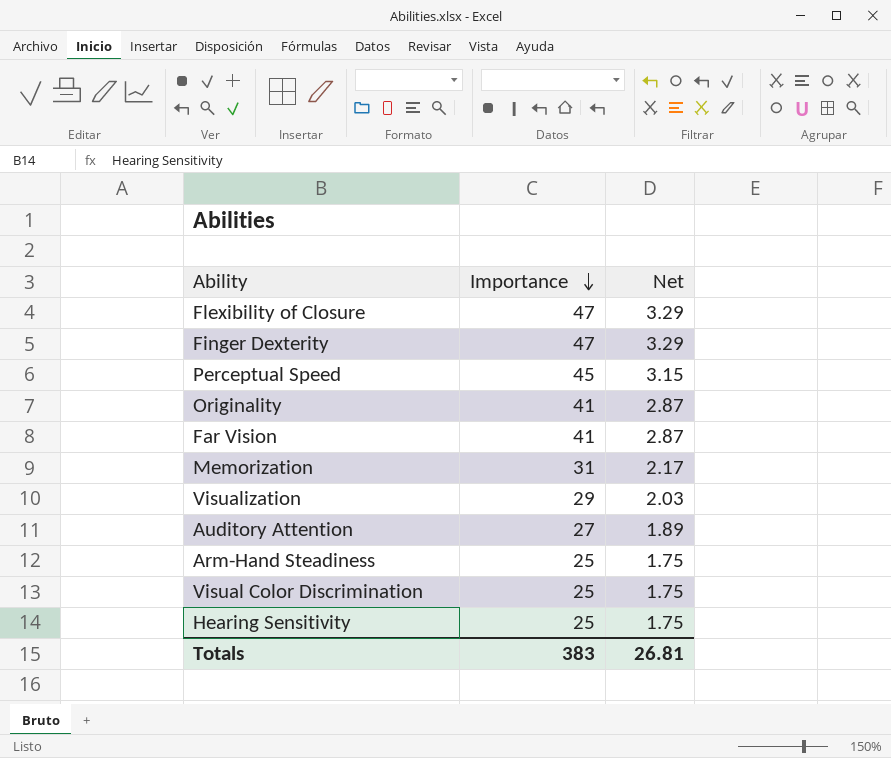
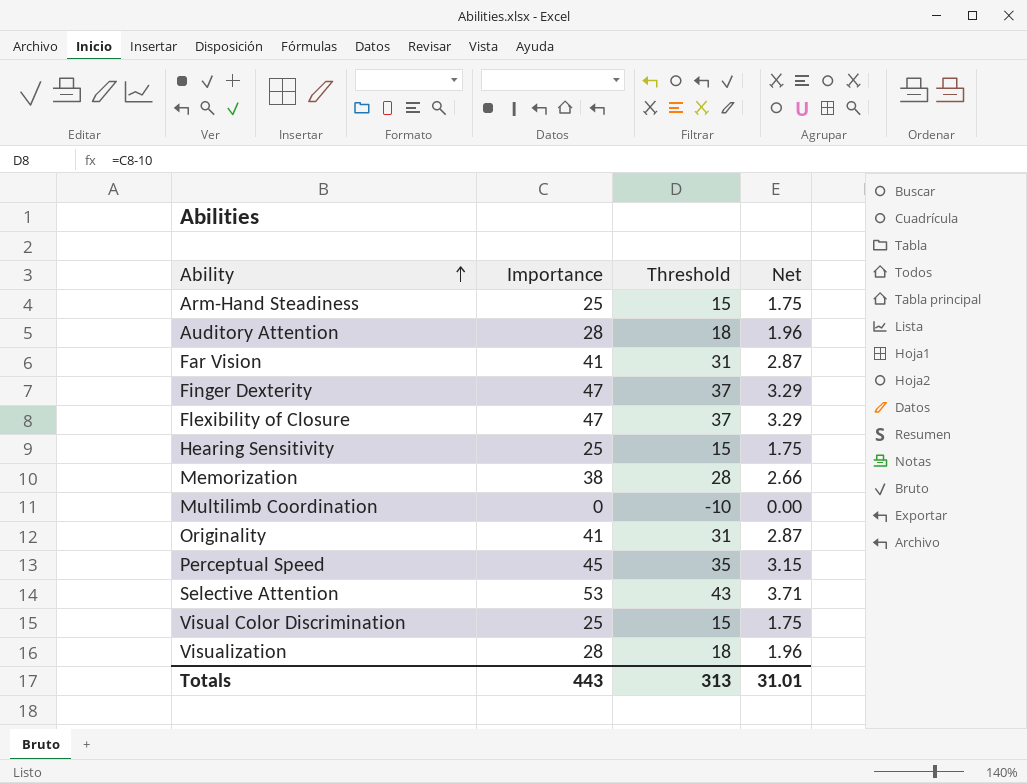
row order: Importance descending -> Ability ascending
column Threshold | formula: none -> [Importance] - 10
Auditory Attention | Importance: 27 -> 28
Auditory Attention | Net: 1.89 -> 1.96
Memorization | Importance: 31 -> 38
Memorization | Net: 2.17 -> 2.66
row Multilimb Coordination: none -> 0 | -10 | 0.00
row Selective Attention: none -> 53 | 43 | 3.71
Visualization | Importance: 29 -> 28
Visualization | Net: 2.03 -> 1.96
Totals | Importance: 383 -> 443
Totals | Net: 26.81 -> 31.01

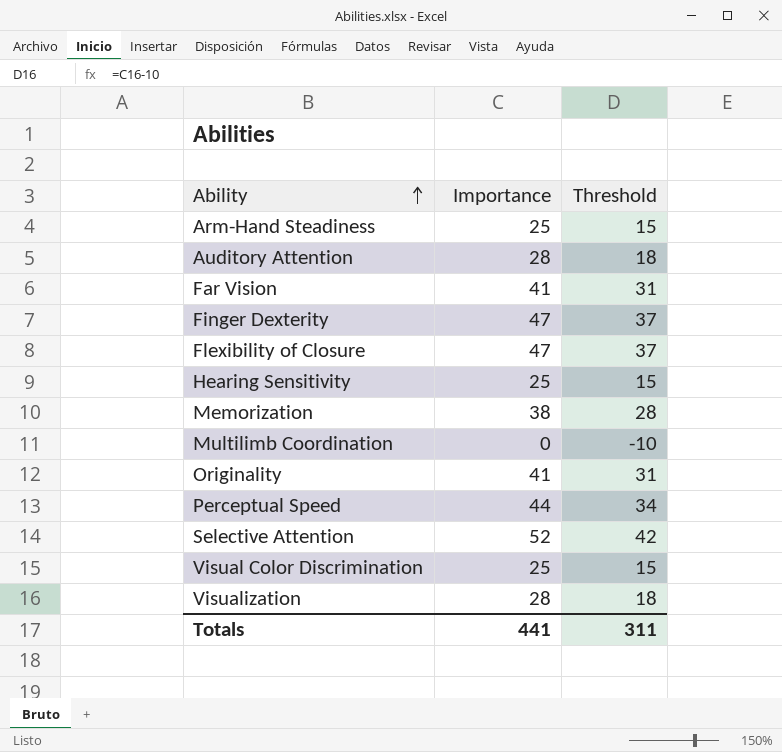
column Net | formula: [Importance] * 0.07 -> none
Perceptual Speed | Importance: 45 -> 44
Perceptual Speed | Threshold: 35 -> 34
Selective Attention | Importance: 53 -> 52
Selective Attention | Threshold: 43 -> 42
Totals | Importance: 443 -> 441
Totals | Threshold: 313 -> 311

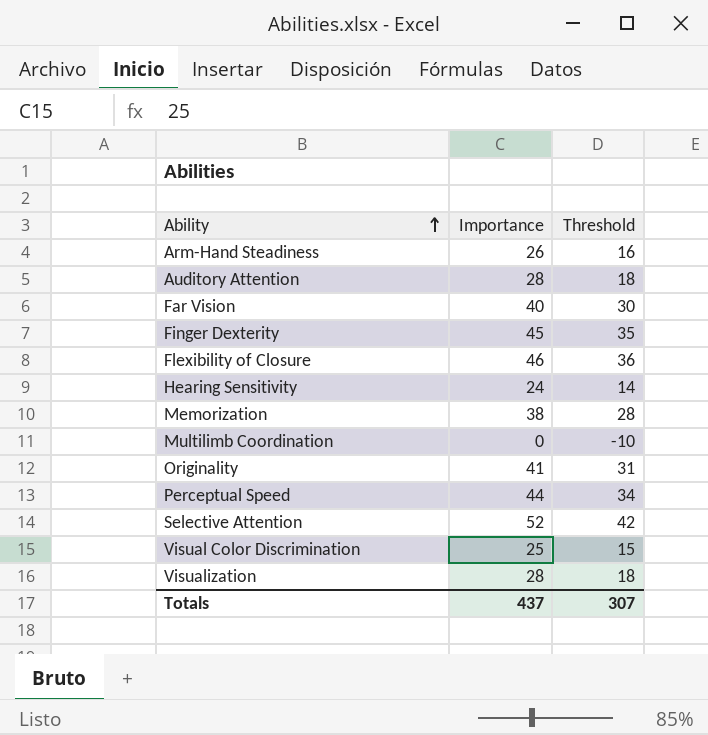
Arm-Hand Steadiness | Importance: 25 -> 26
Arm-Hand Steadiness | Threshold: 15 -> 16
Far Vision | Importance: 41 -> 40
Far Vision | Threshold: 31 -> 30
Finger Dexterity | Importance: 47 -> 45
Finger Dexterity | Threshold: 37 -> 35
Flexibility of Closure | Importance: 47 -> 46
Flexibility of Closure | Threshold: 37 -> 36
Hearing Sensitivity | Importance: 25 -> 24
Hearing Sensitivity | Threshold: 15 -> 14
Totals | Importance: 441 -> 437
Totals | Threshold: 311 -> 307

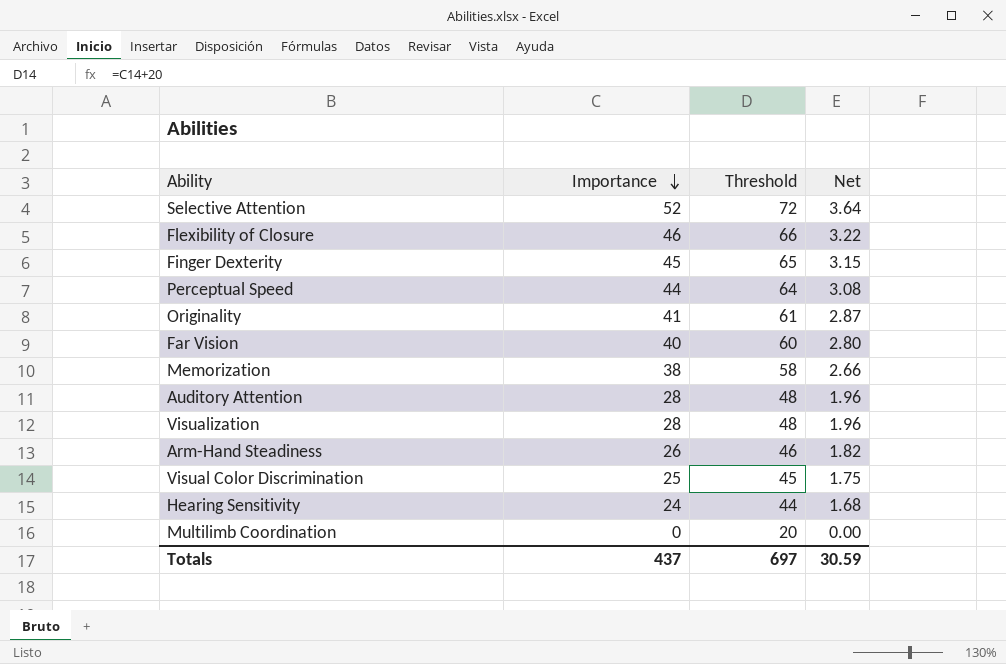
row order: Ability ascending -> Importance descending
column Threshold | formula: [Importance] - 10 -> [Importance] + 20
column Net | formula: none -> [Importance] * 0.07
Totals | Threshold: 307 -> 697

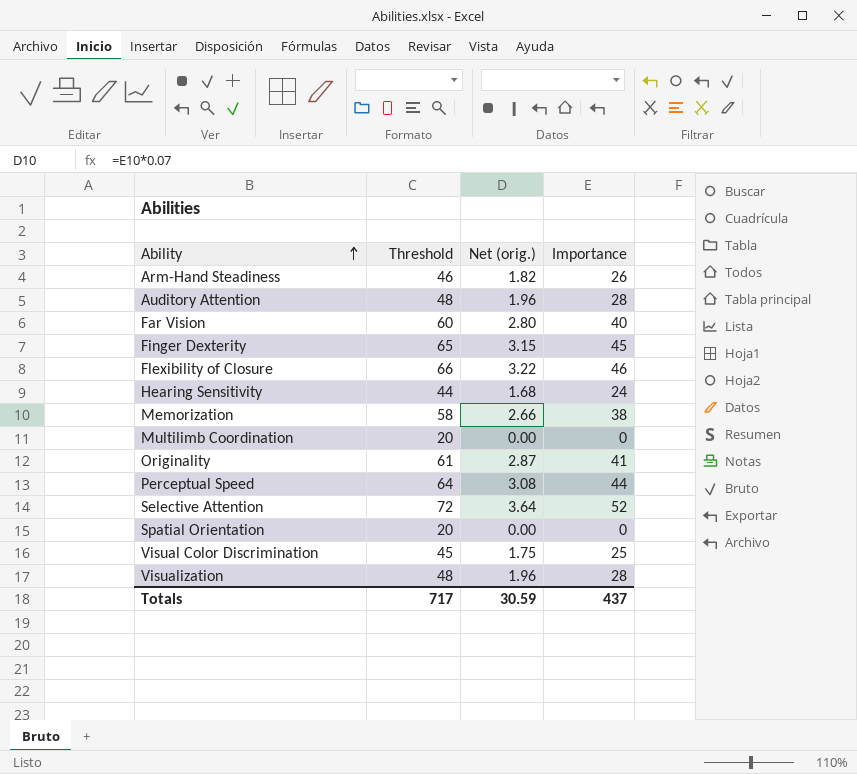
row order: Importance descending -> Ability ascending
column name: Net -> Net (orig.)
column Importance | position: 2 -> 4
row Spatial Orientation: none -> 20 | 0.00 | 0
Totals | Threshold: 697 -> 717

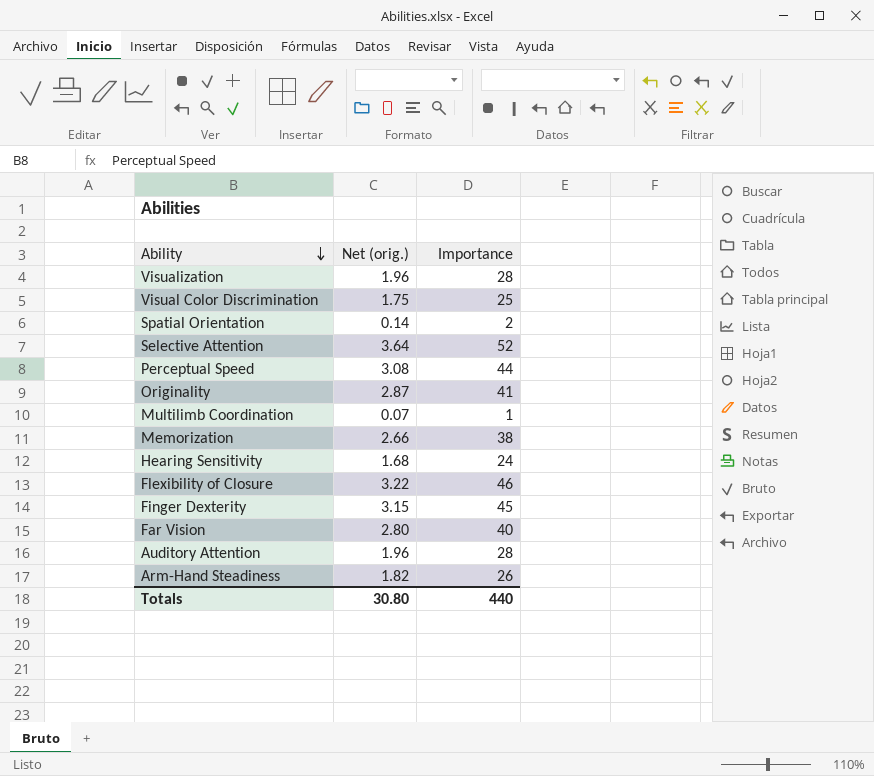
row order: Ability ascending -> Ability descending
column Threshold | formula: [Importance] + 20 -> none
Spatial Orientation | Net (orig.): 0.00 -> 0.14
Spatial Orientation | Importance: 0 -> 2
Multilimb Coordination | Net (orig.): 0.00 -> 0.07
Multilimb Coordination | Importance: 0 -> 1
Totals | Net (orig.): 30.59 -> 30.80
Totals | Importance: 437 -> 440

